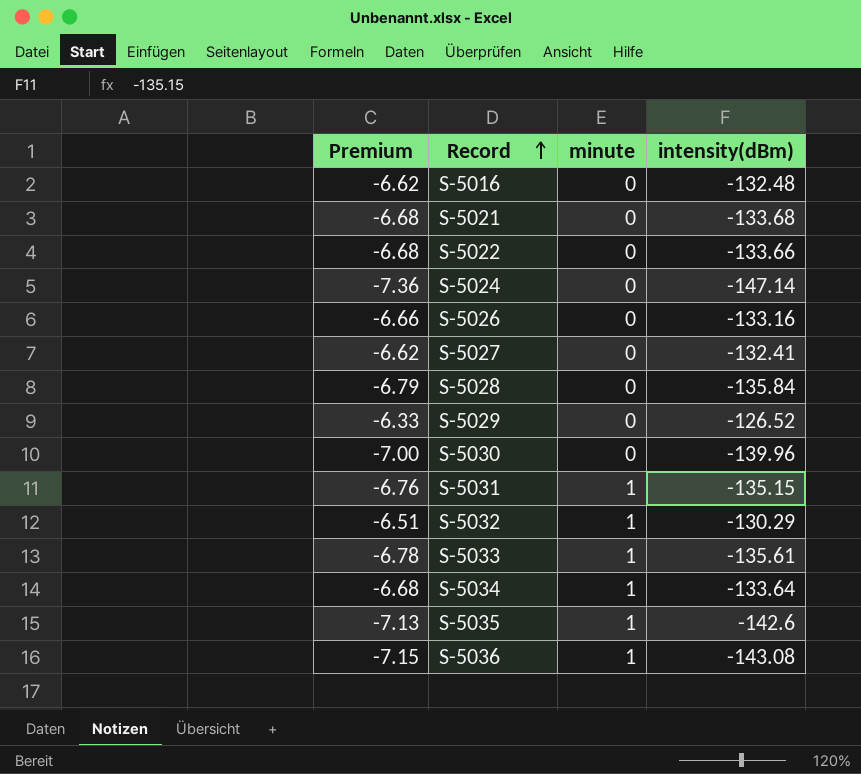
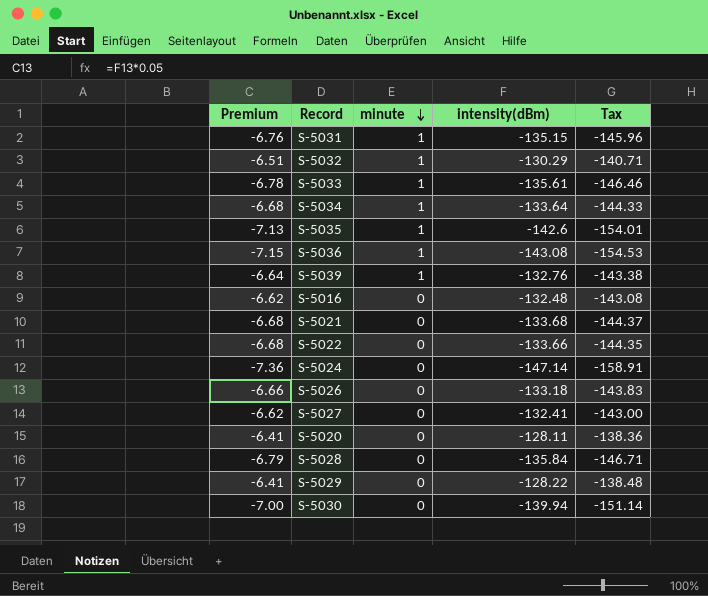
row order: Record ascending -> minute descending
column Tax | formula: none -> [intensity(dBm)] * 1.08
row S-5039: none -> -6.64 | 1 | -132.76 | -143.38
S-5026 | intensity(dBm): -133.16 -> -133.18
row S-5020: none -> -6.41 | 0 | -128.11 | -138.36
S-5029 | Premium: -6.33 -> -6.41
S-5029 | intensity(dBm): -126.52 -> -128.22
S-5030 | intensity(dBm): -139.96 -> -139.94

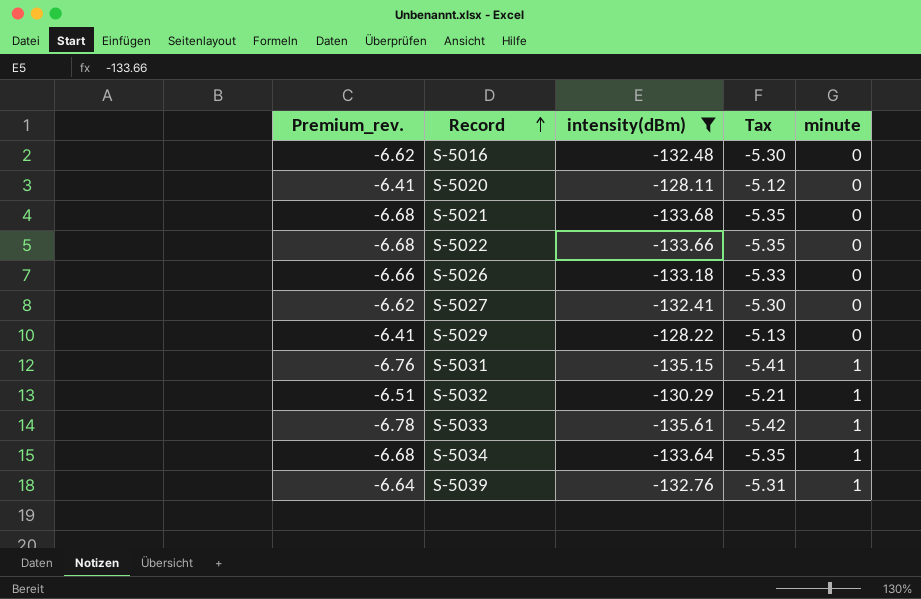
filter: none -> intensity(dBm) >= -135.61
row order: minute descending -> Record ascending
column name: Premium -> Premium_rev.
column Tax | formula: [intensity(dBm)] * 1.08 -> [intensity(dBm)] * 0.04
column minute | position: 3 -> 5

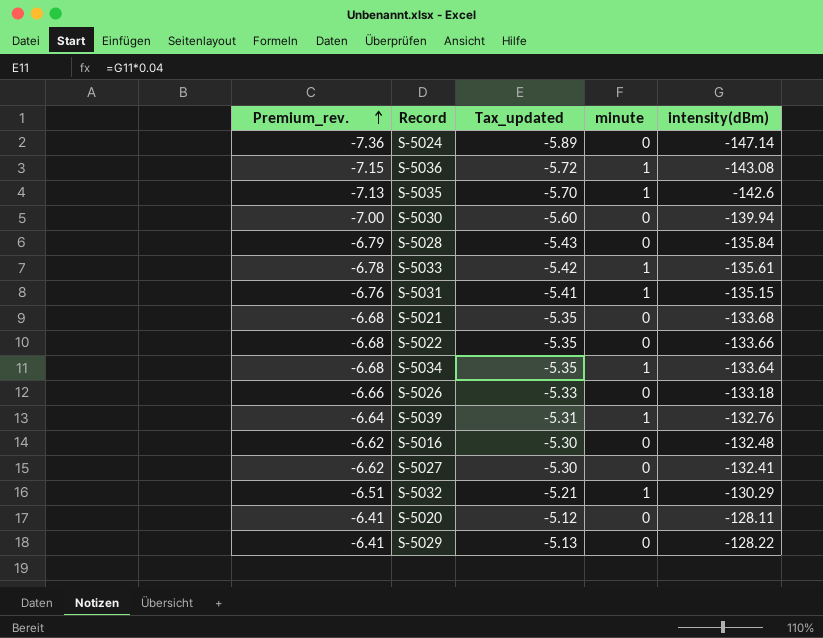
filter: intensity(dBm) >= -135.61 -> none
row order: Record ascending -> Premium_rev. ascending
column name: Tax -> Tax_updated
column intensity(dBm) | position: 3 -> 5

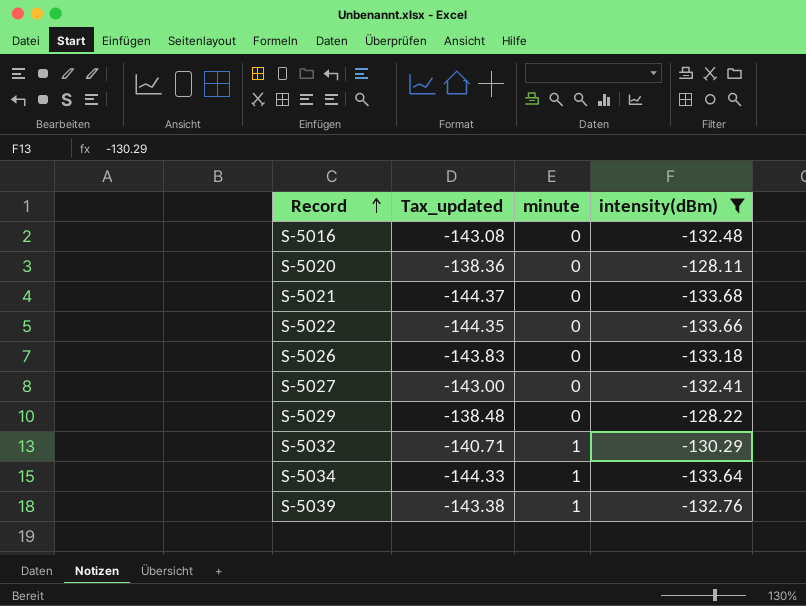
filter: none -> intensity(dBm) >= -133.68
row order: Premium_rev. ascending -> Record ascending
column Premium_rev. | formula: [intensity(dBm)] * 0.05 -> none
column Tax_updated | formula: [intensity(dBm)] * 0.04 -> [intensity(dBm)] * 1.08

